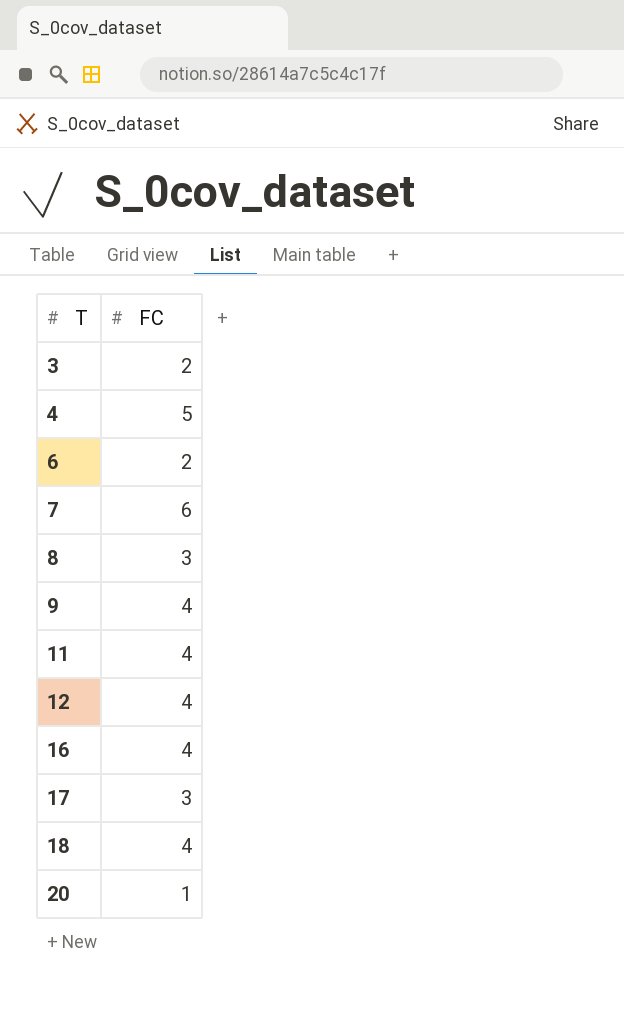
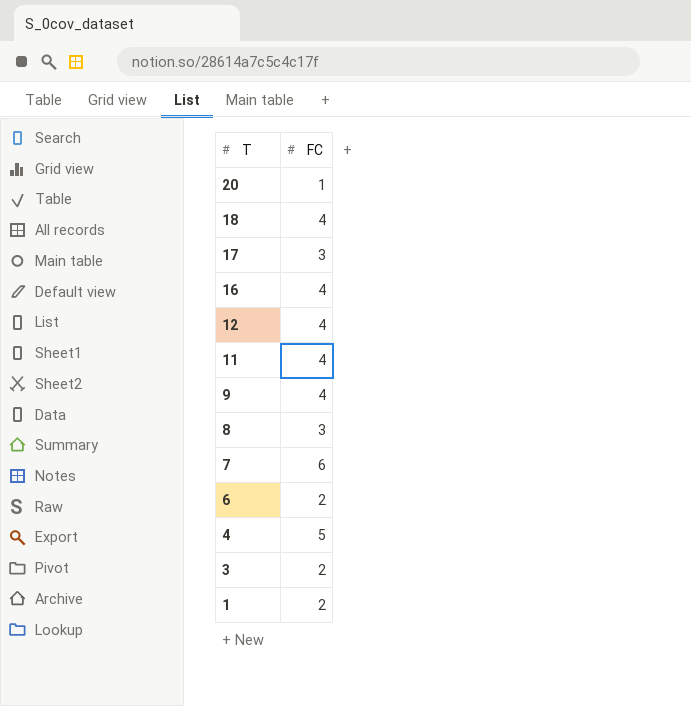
row order: T ascending -> T descending
row 1: none -> 2

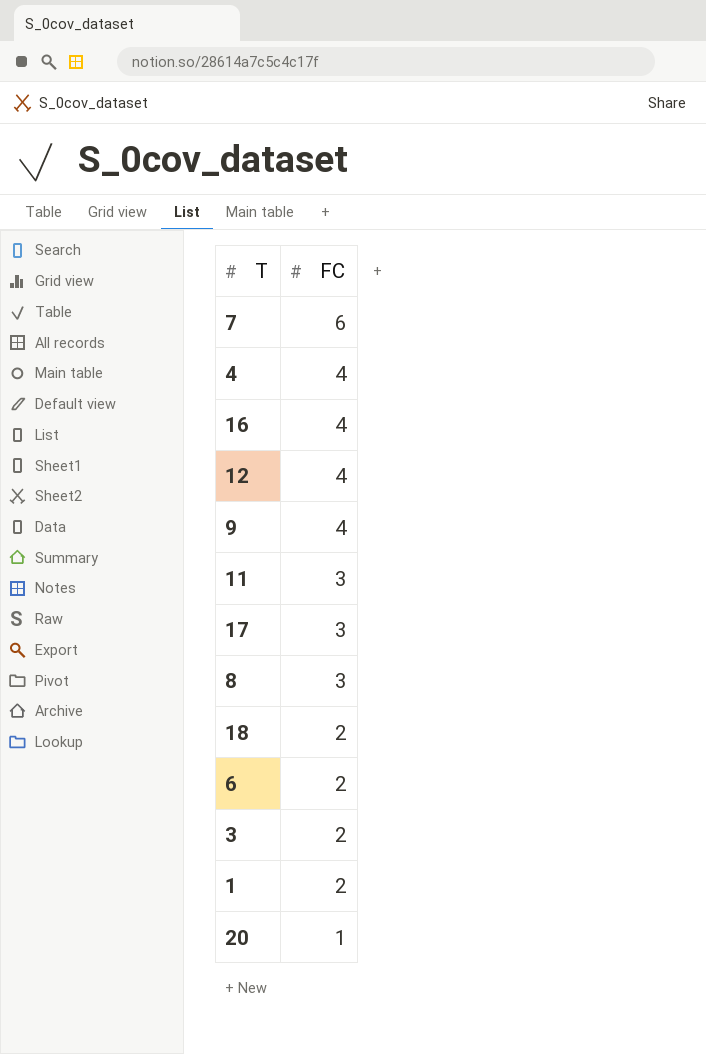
row order: T descending -> FC descending
4 | FC: 5 -> 4
11 | FC: 4 -> 3
18 | FC: 4 -> 2

